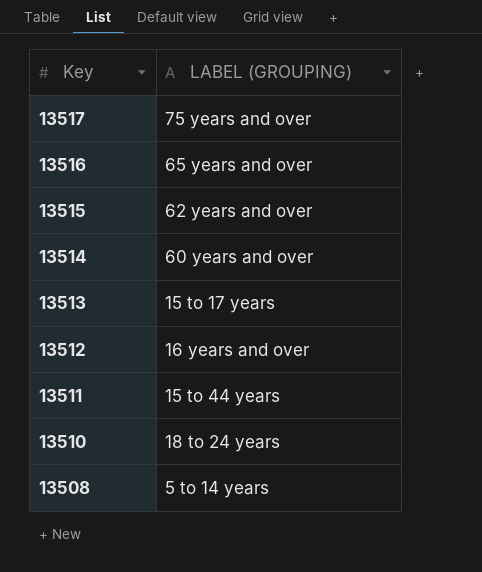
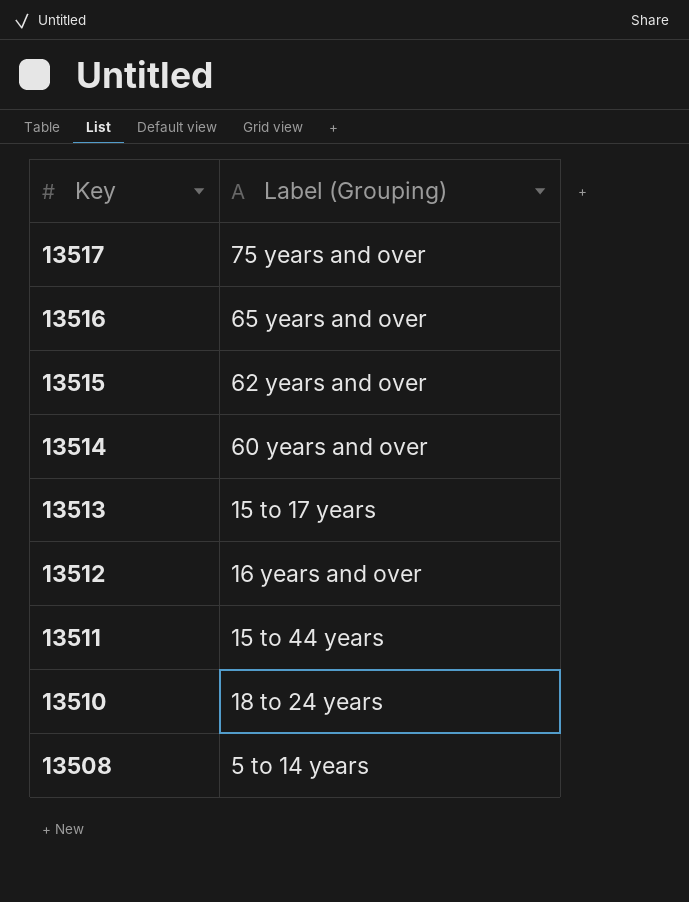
column name: LABEL (GROUPING) -> Label (Grouping)

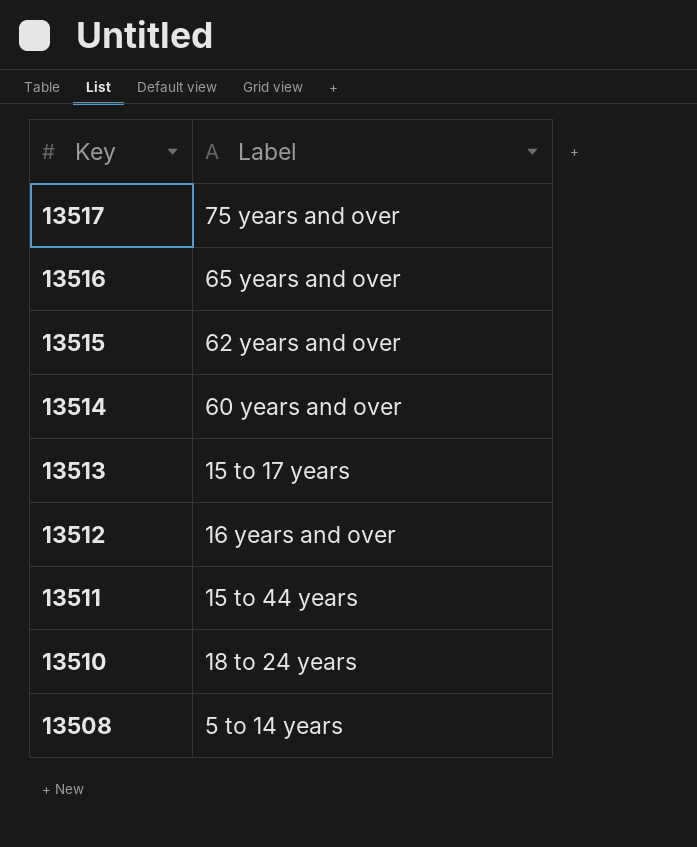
column name: Label (Grouping) -> Label

